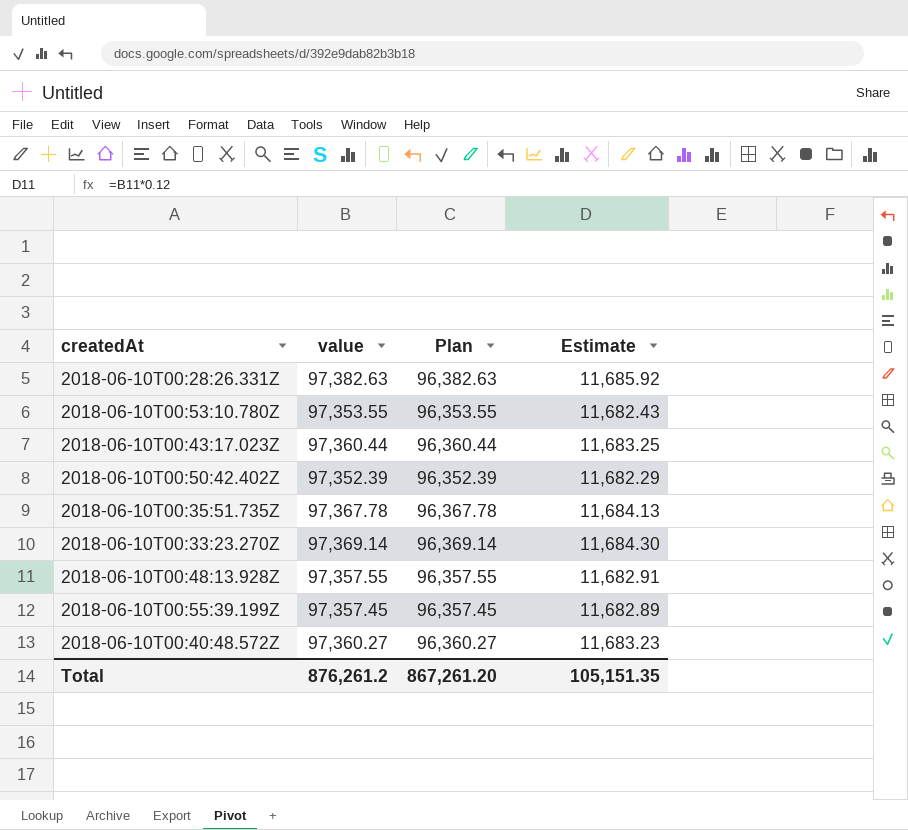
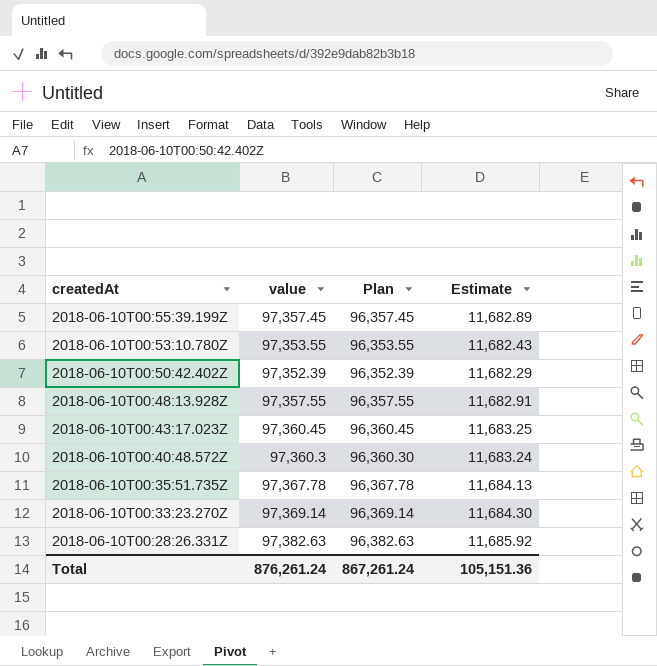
row order: none -> createdAt descending
2018-06-10T00:43:17.023Z | value: 97,360.44 -> 97,360.45
2018-06-10T00:43:17.023Z | Plan: 96,360.44 -> 96,360.45
2018-06-10T00:40:48.572Z | value: 97,360.27 -> 97,360.3
2018-06-10T00:40:48.572Z | Plan: 96,360.27 -> 96,360.30
2018-06-10T00:40:48.572Z | Estimate: 11,683.23 -> 11,683.24
Total | value: 876,261.2 -> 876,261.24
Total | Plan: 867,261.20 -> 867,261.24
Total | Estimate: 105,151.35 -> 105,151.36

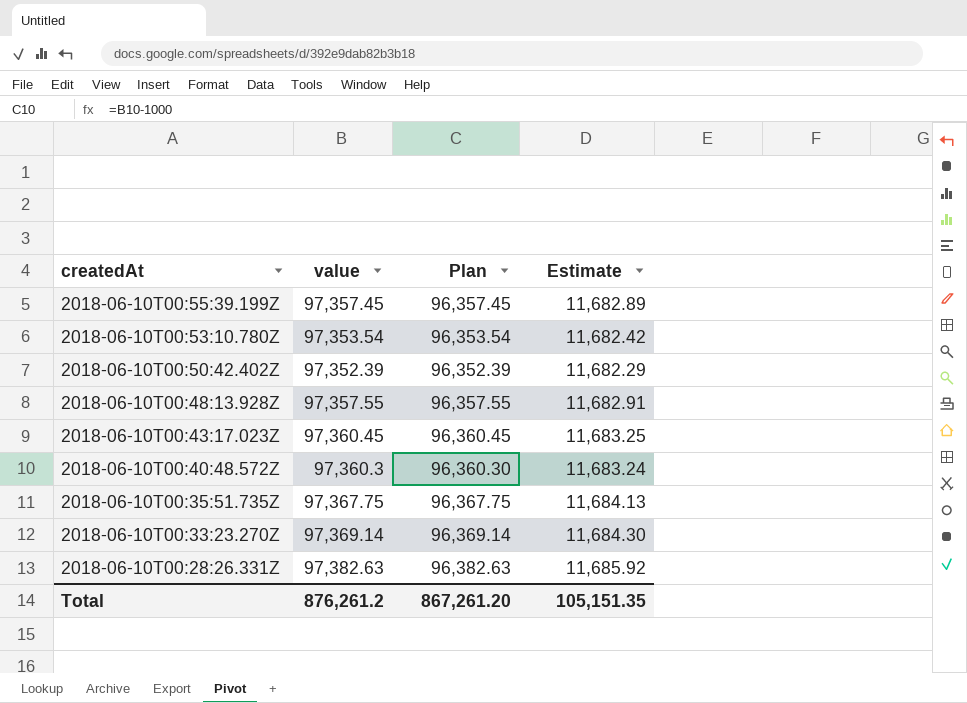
2018-06-10T00:53:10.780Z | value: 97,353.55 -> 97,353.54
2018-06-10T00:53:10.780Z | Plan: 96,353.55 -> 96,353.54
2018-06-10T00:53:10.780Z | Estimate: 11,682.43 -> 11,682.42
2018-06-10T00:35:51.735Z | value: 97,367.78 -> 97,367.75
2018-06-10T00:35:51.735Z | Plan: 96,367.78 -> 96,367.75
Total | value: 876,261.24 -> 876,261.2
Total | Plan: 867,261.24 -> 867,261.20
Total | Estimate: 105,151.36 -> 105,151.35

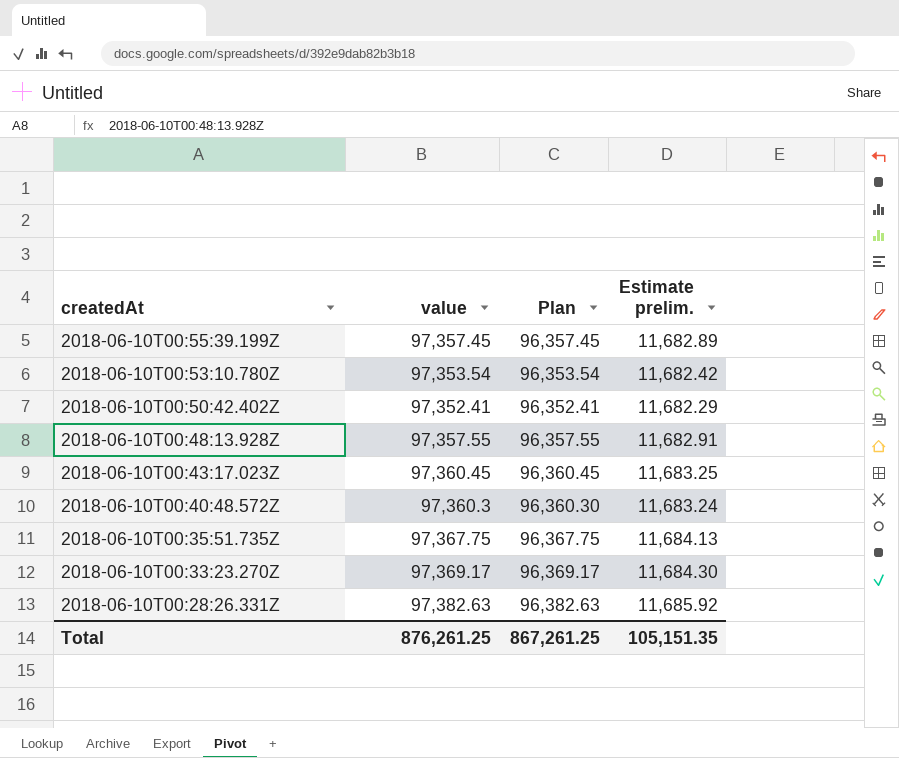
column name: Estimate -> Estimate prelim.
2018-06-10T00:50:42.402Z | value: 97,352.39 -> 97,352.41
2018-06-10T00:50:42.402Z | Plan: 96,352.39 -> 96,352.41
2018-06-10T00:33:23.270Z | value: 97,369.14 -> 97,369.17
2018-06-10T00:33:23.270Z | Plan: 96,369.14 -> 96,369.17
Total | value: 876,261.2 -> 876,261.25
Total | Plan: 867,261.20 -> 867,261.25

